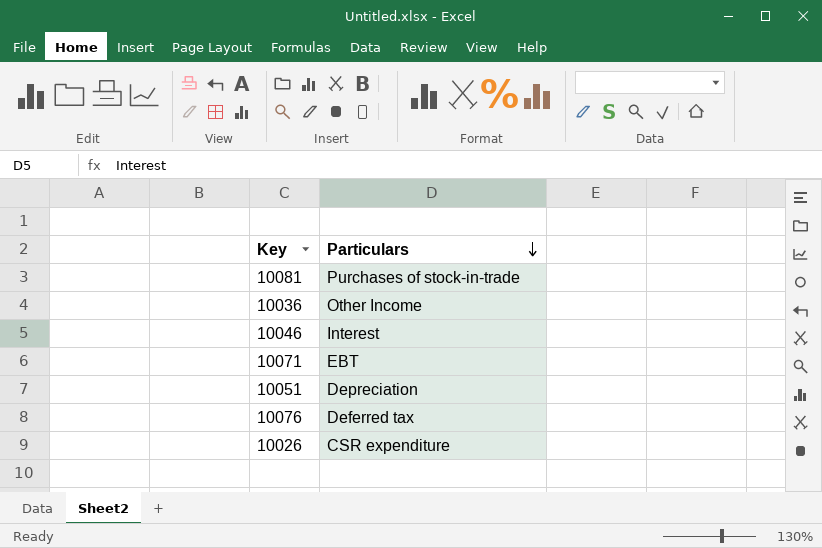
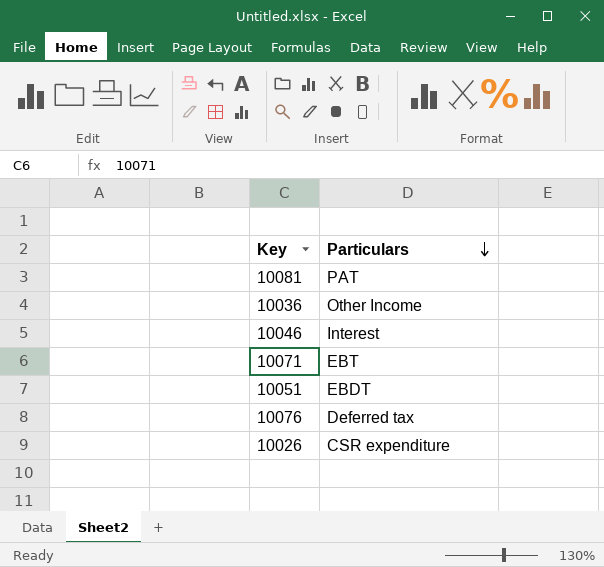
10081 | Particulars: Purchases of stock-in-trade -> PAT
10051 | Particulars: Depreciation -> EBDT

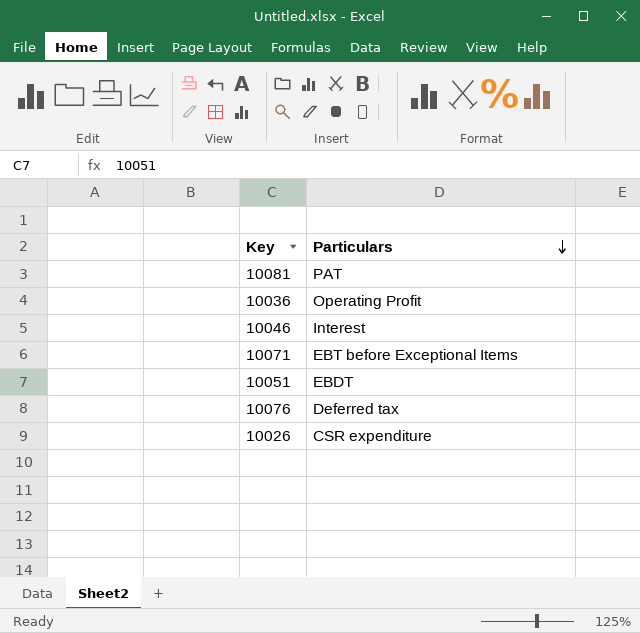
10036 | Particulars: Other Income -> Operating Profit
10071 | Particulars: EBT -> EBT before Exceptional Items

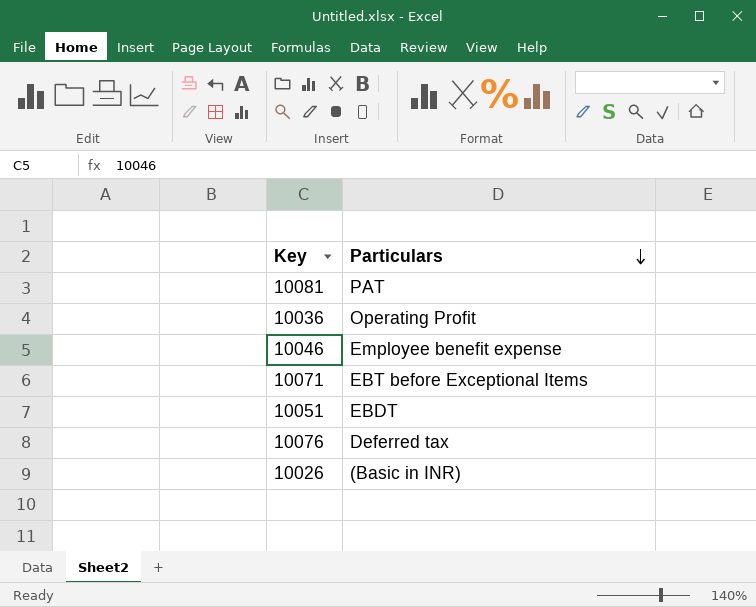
10046 | Particulars: Interest -> Employee benefit expense
10026 | Particulars: CSR expenditure -> (Basic in INR)

